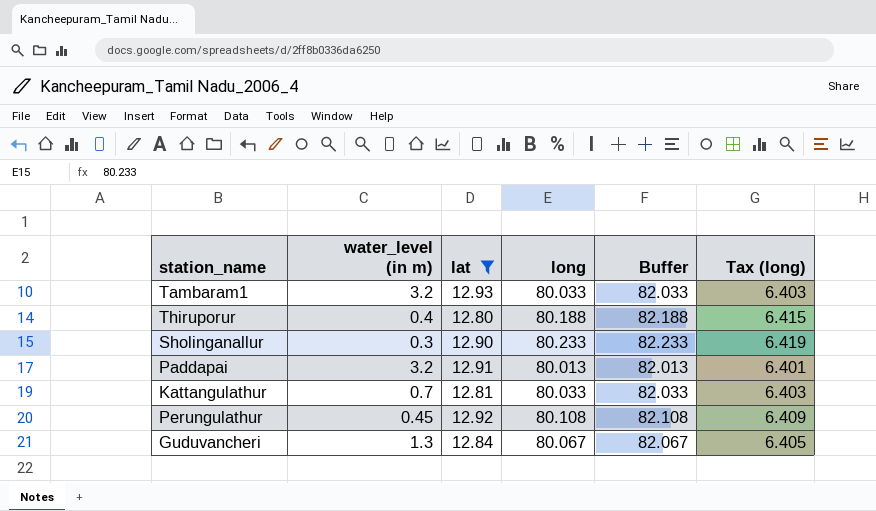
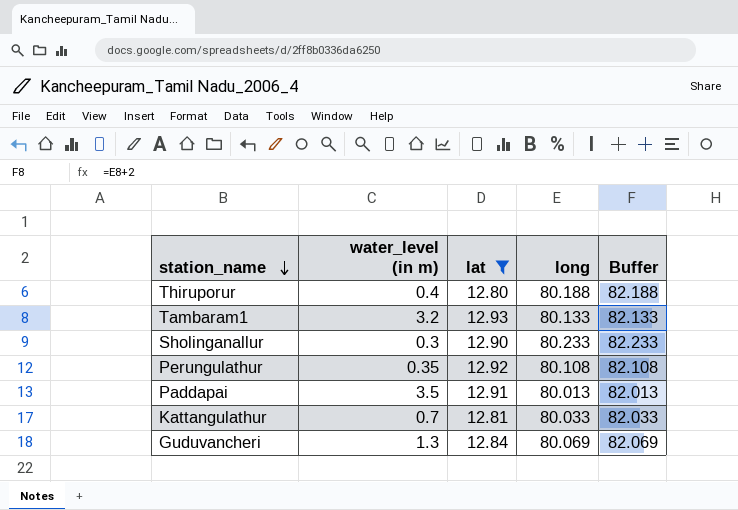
row order: none -> station_name descending
column Tax (long) | formula: [long] * 0.08 -> none
Tambaram1 | long: 80.033 -> 80.133
Tambaram1 | Buffer: 82.033 -> 82.133
Perungulathur | water_level (in m): 0.45 -> 0.35
Paddapai | water_level (in m): 3.2 -> 3.5
Guduvancheri | long: 80.067 -> 80.069
Guduvancheri | Buffer: 82.067 -> 82.069

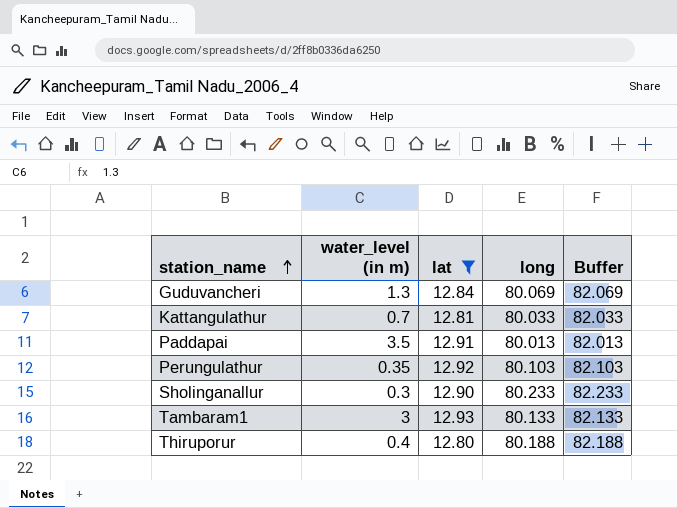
row order: station_name descending -> station_name ascending
Perungulathur | long: 80.108 -> 80.103
Perungulathur | Buffer: 82.108 -> 82.103
Tambaram1 | water_level (in m): 3.2 -> 3

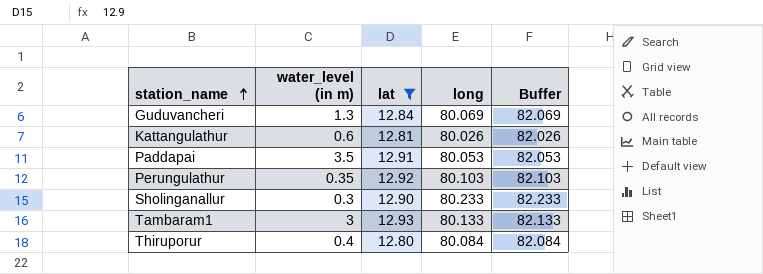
Kattangulathur | water_level (in m): 0.7 -> 0.6
Kattangulathur | long: 80.033 -> 80.026
Kattangulathur | Buffer: 82.033 -> 82.026
Paddapai | long: 80.013 -> 80.053
Paddapai | Buffer: 82.013 -> 82.053
Thiruporur | long: 80.188 -> 80.084
Thiruporur | Buffer: 82.188 -> 82.084

